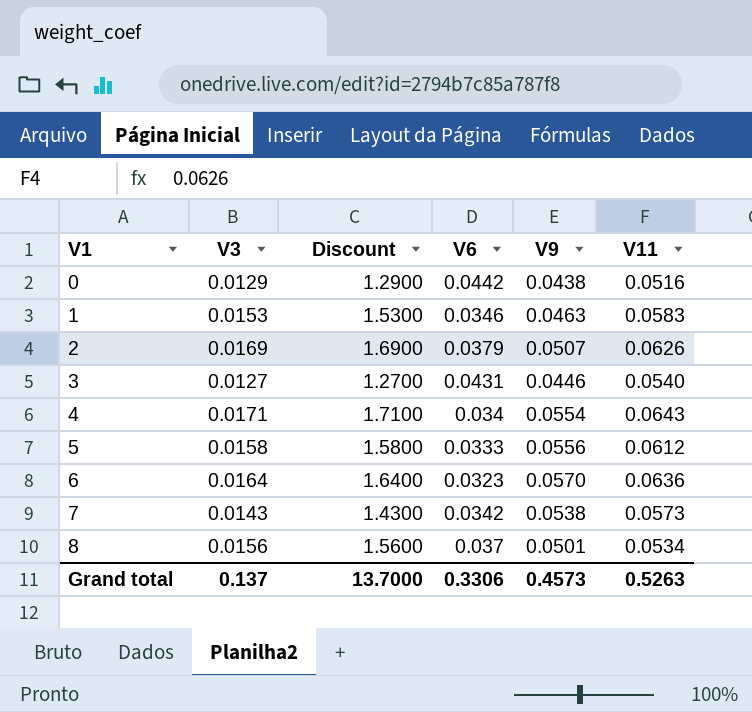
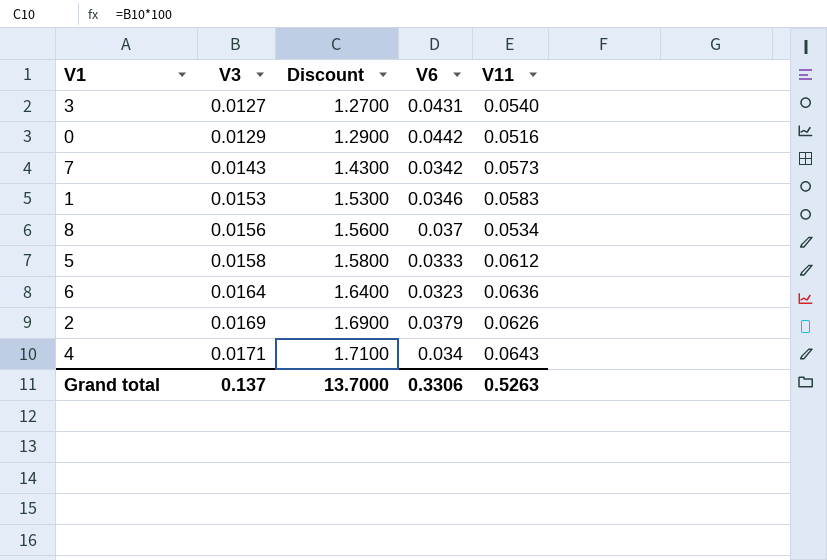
row order: V1 ascending -> V3 ascending
column V9 | position: 5 -> none

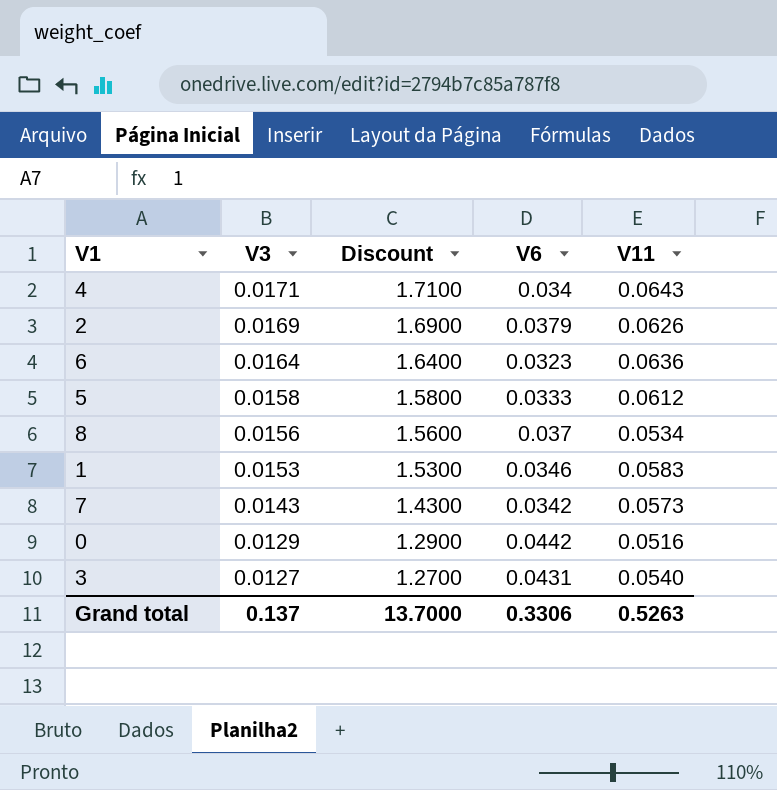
row order: V3 ascending -> V3 descending

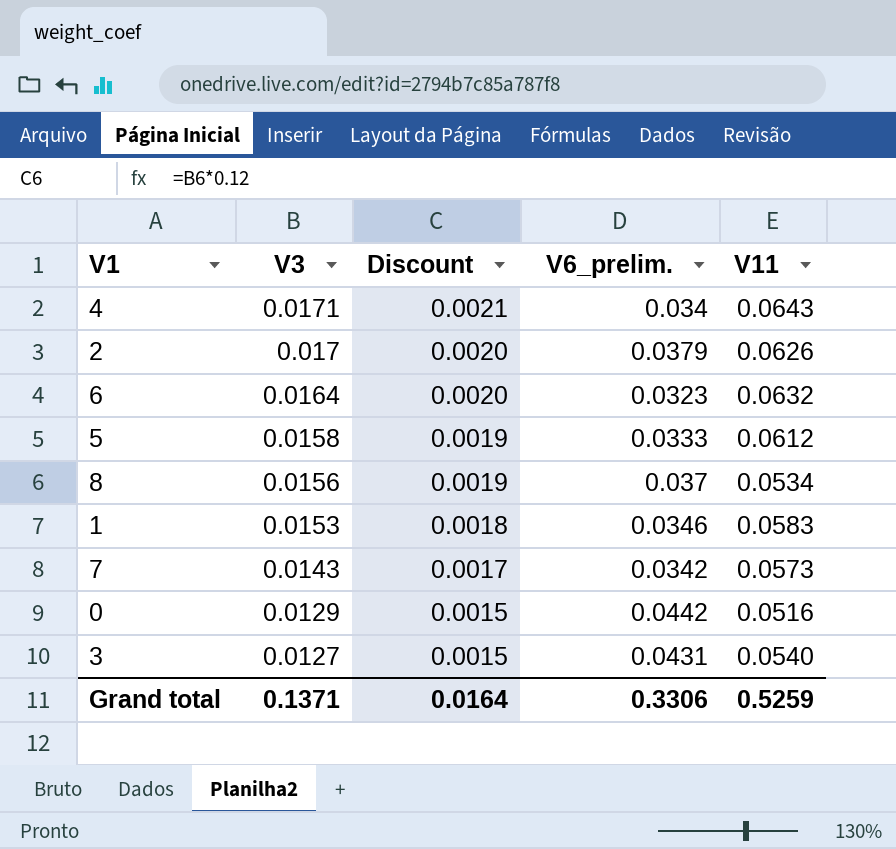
column Discount | formula: [V3] * 100 -> [V3] * 0.12
column name: V6 -> V6_prelim.
2 | V3: 0.0169 -> 0.017
6 | V11: 0.0636 -> 0.0632
Grand total | V3: 0.137 -> 0.1371
Grand total | Discount: 13.7000 -> 0.0164
Grand total | V11: 0.5263 -> 0.5259

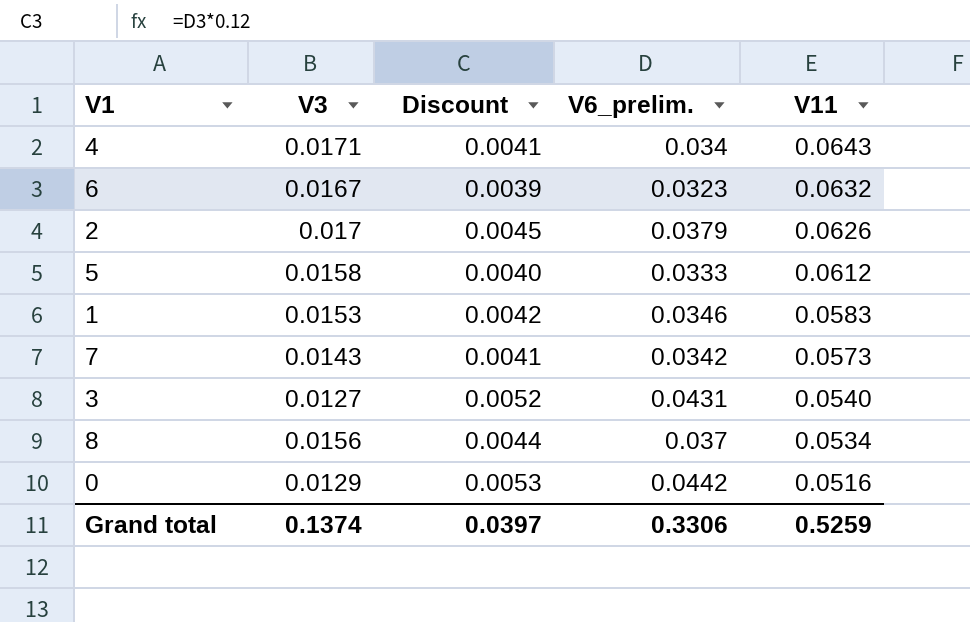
row order: V3 descending -> V11 descending
column Discount | formula: [V3] * 0.12 -> [V6_prelim.] * 0.12
6 | V3: 0.0164 -> 0.0167
Grand total | V3: 0.1371 -> 0.1374
Grand total | Discount: 0.0164 -> 0.0397

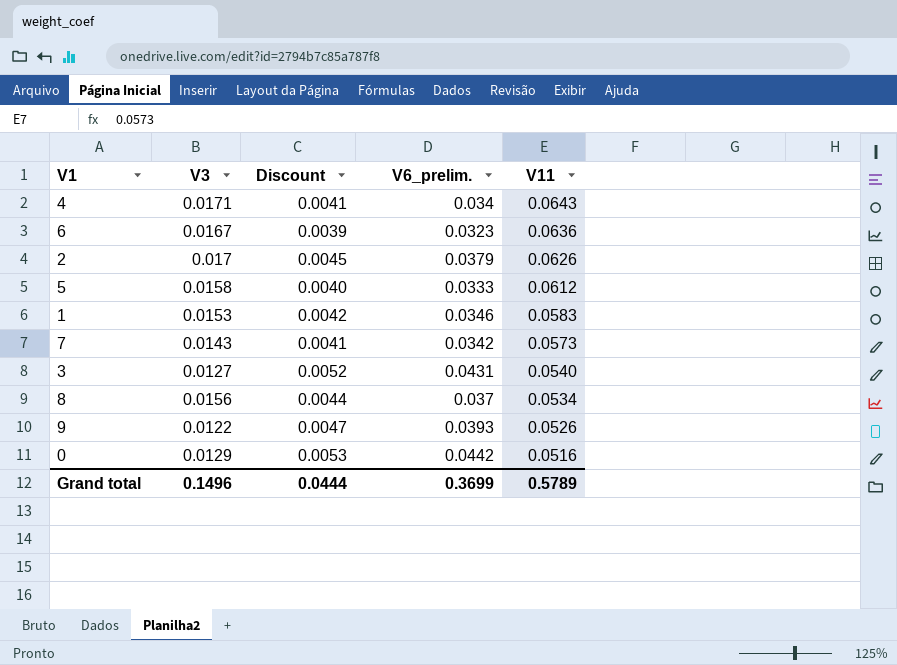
6 | V11: 0.0632 -> 0.0636
row 9: none -> 0.0122 | 0.0047 | 0.0393 | 0.0526
Grand total | V3: 0.1374 -> 0.1496
Grand total | Discount: 0.0397 -> 0.0444
Grand total | V6_prelim.: 0.3306 -> 0.3699
Grand total | V11: 0.5259 -> 0.5789

